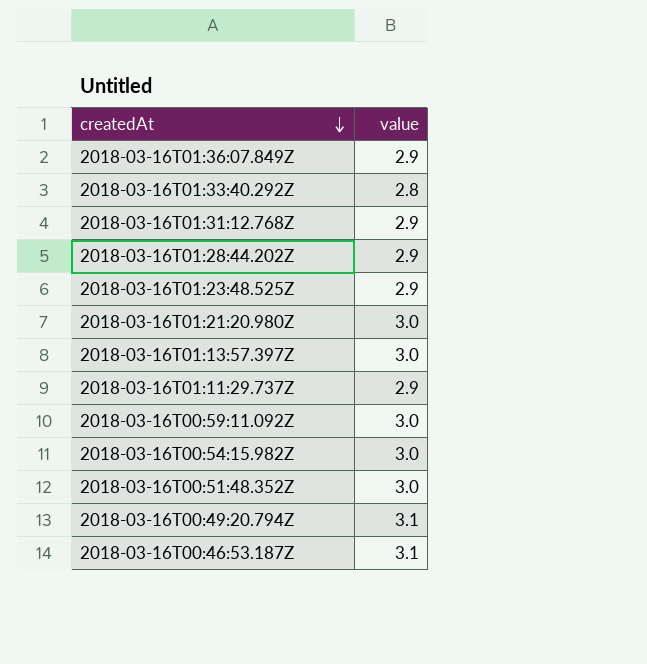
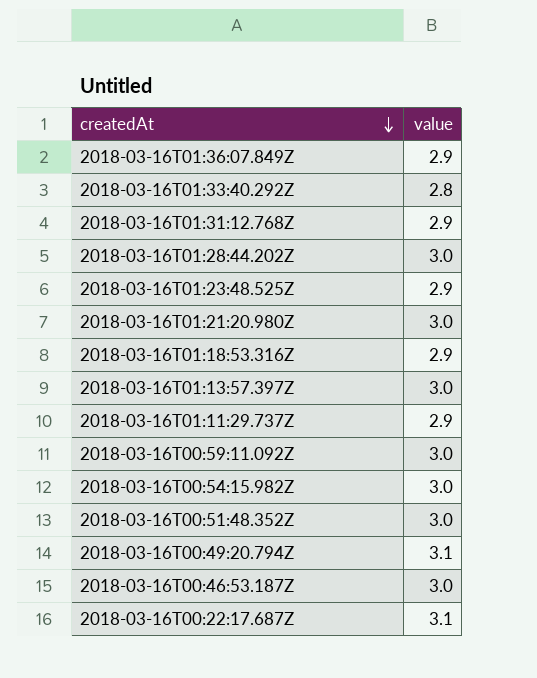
2018-03-16T01:28:44.202Z | value: 2.9 -> 3.0
row 2018-03-16T01:18:53.316Z: none -> 2.9
2018-03-16T00:46:53.187Z | value: 3.1 -> 3.0
row 2018-03-16T00:22:17.687Z: none -> 3.1

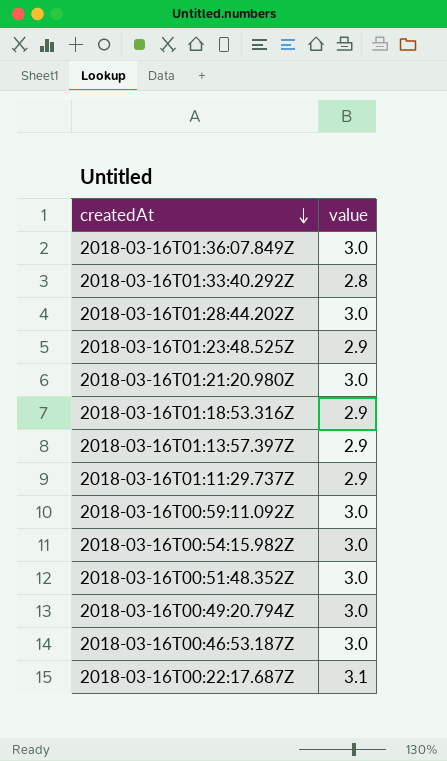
row 2018-03-16T01:31:12.768Z: 2.9 -> none
2018-03-16T01:36:07.849Z | value: 2.9 -> 3.0
2018-03-16T01:13:57.397Z | value: 3.0 -> 2.9
2018-03-16T00:49:20.794Z | value: 3.1 -> 3.0

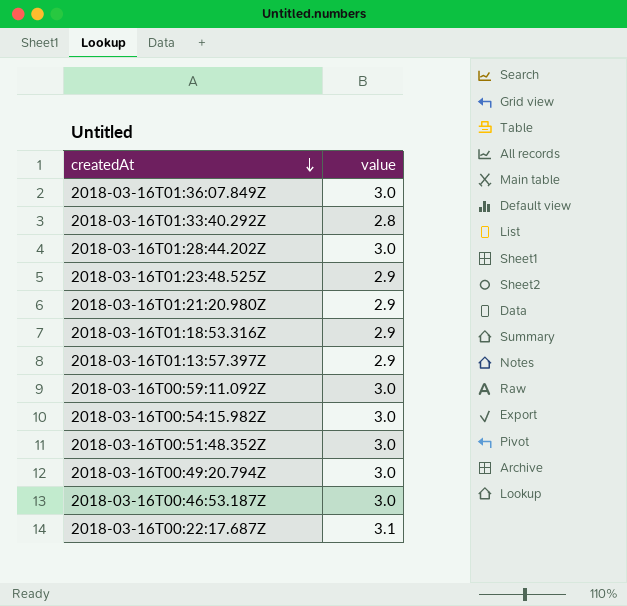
row 2018-03-16T01:11:29.737Z: 2.9 -> none
2018-03-16T01:21:20.980Z | value: 3.0 -> 2.9

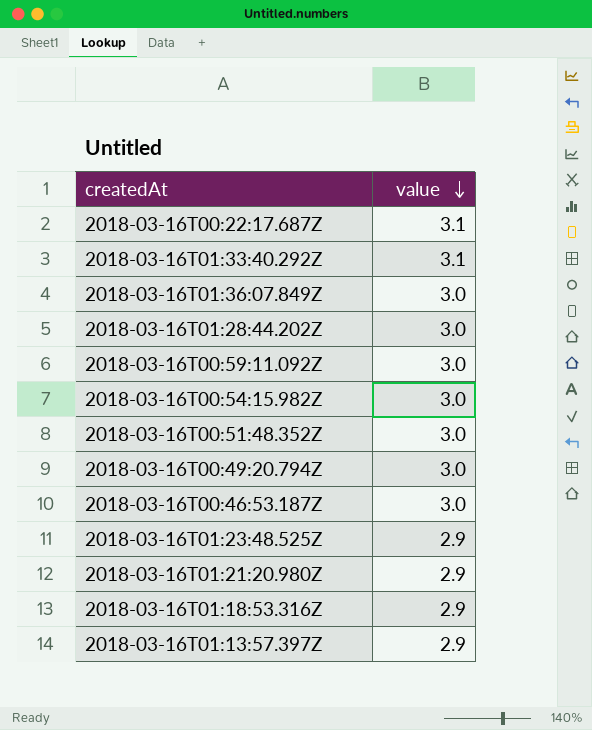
row order: createdAt descending -> value descending
2018-03-16T01:33:40.292Z | value: 2.8 -> 3.1

